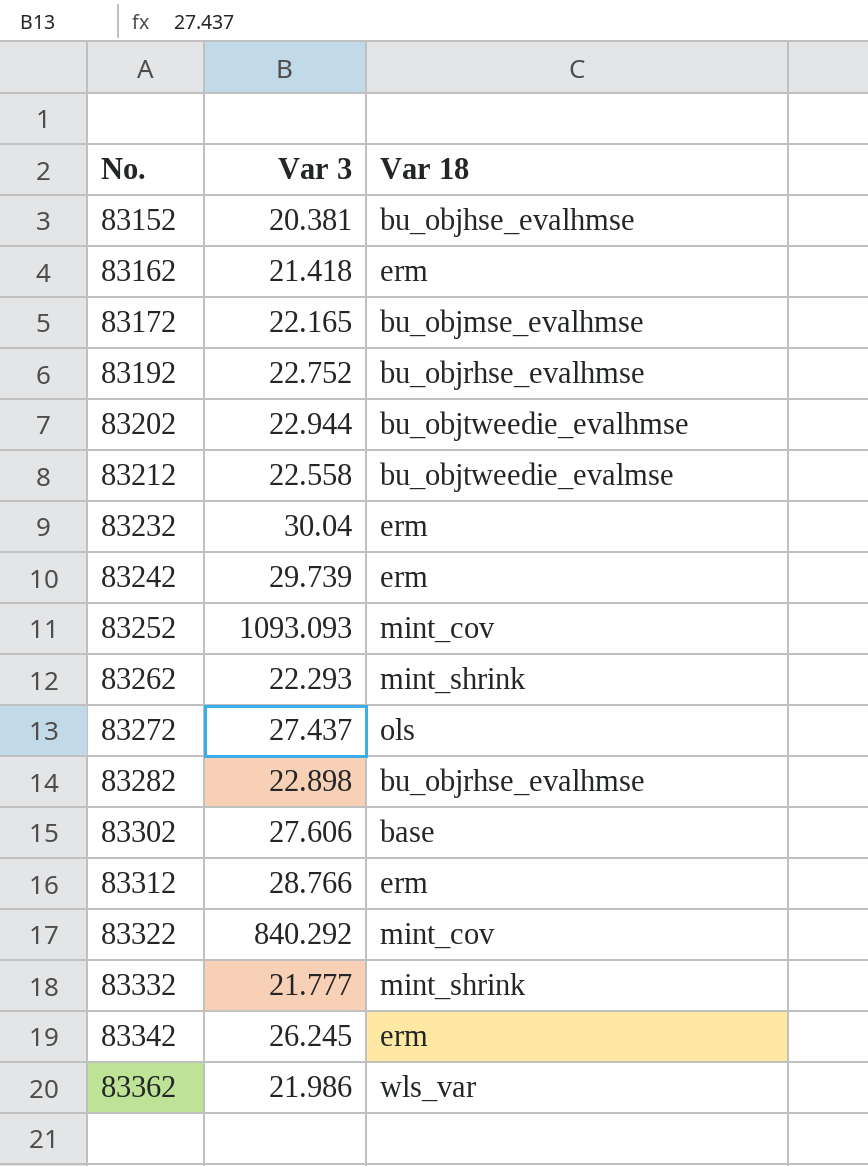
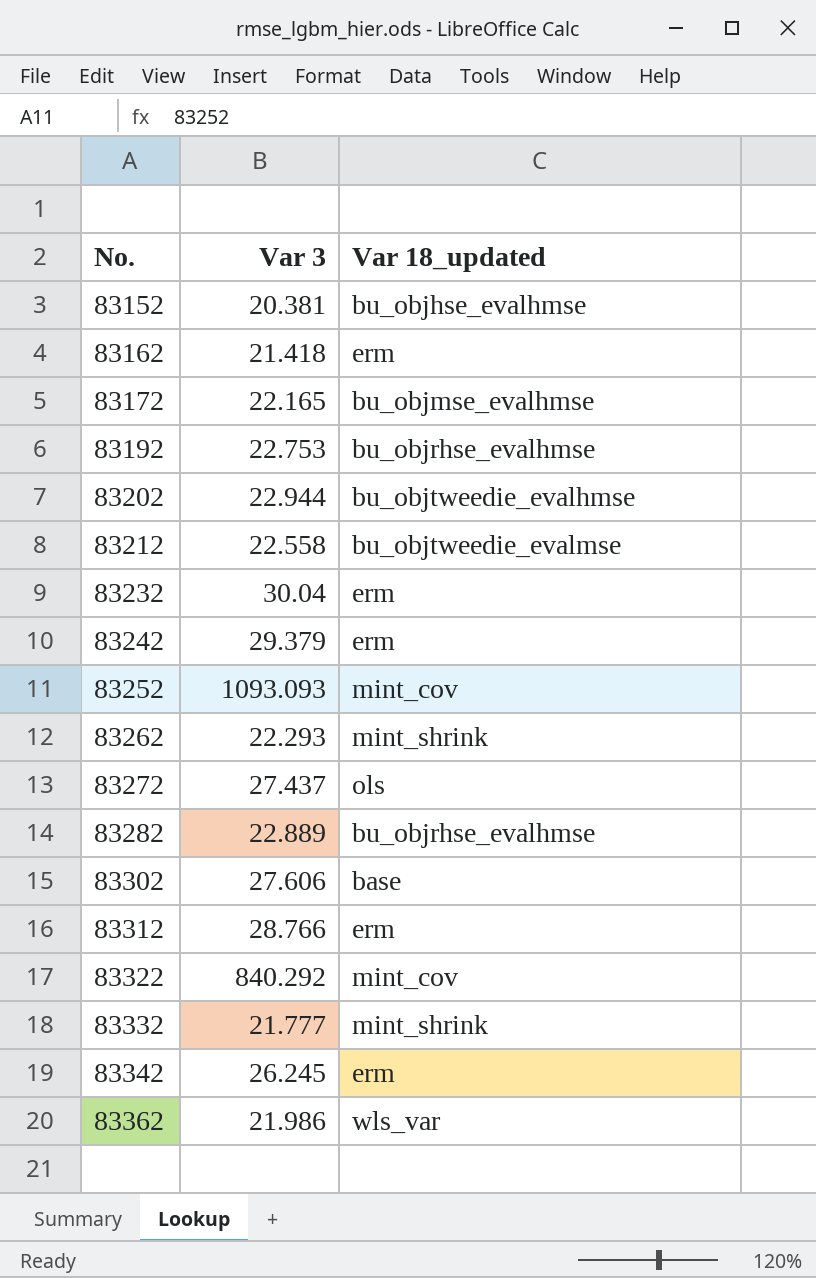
column name: Var 18 -> Var 18_updated
83192 | Var 3: 22.752 -> 22.753
83242 | Var 3: 29.739 -> 29.379
83282 | Var 3: 22.898 -> 22.889

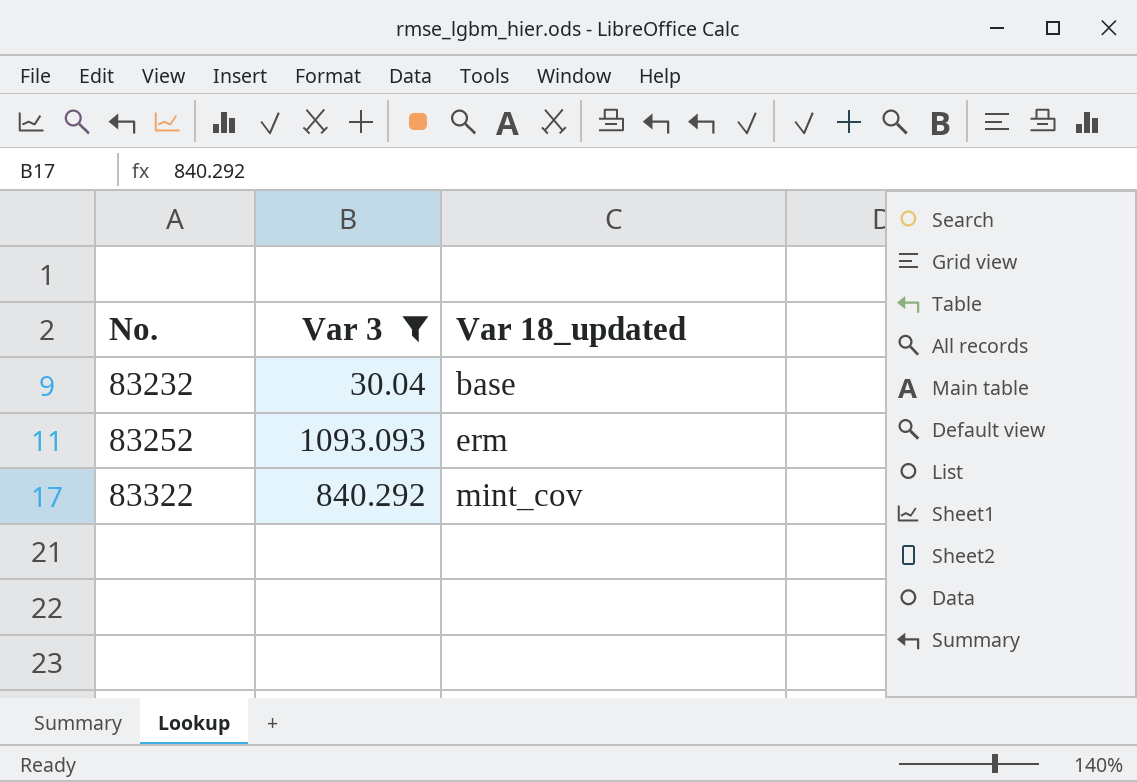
filter: none -> Var 3 >= 30.04
83232 | Var 18_updated: erm -> base
83252 | Var 18_updated: mint_cov -> erm

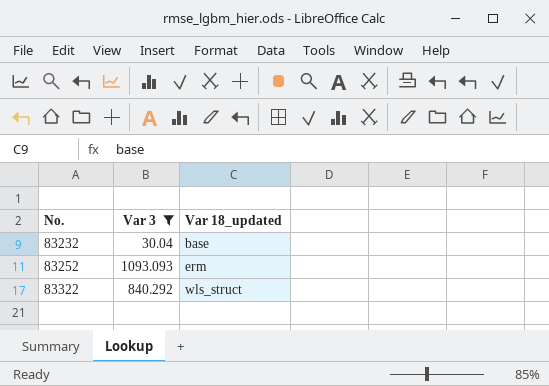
83322 | Var 18_updated: mint_cov -> wls_struct

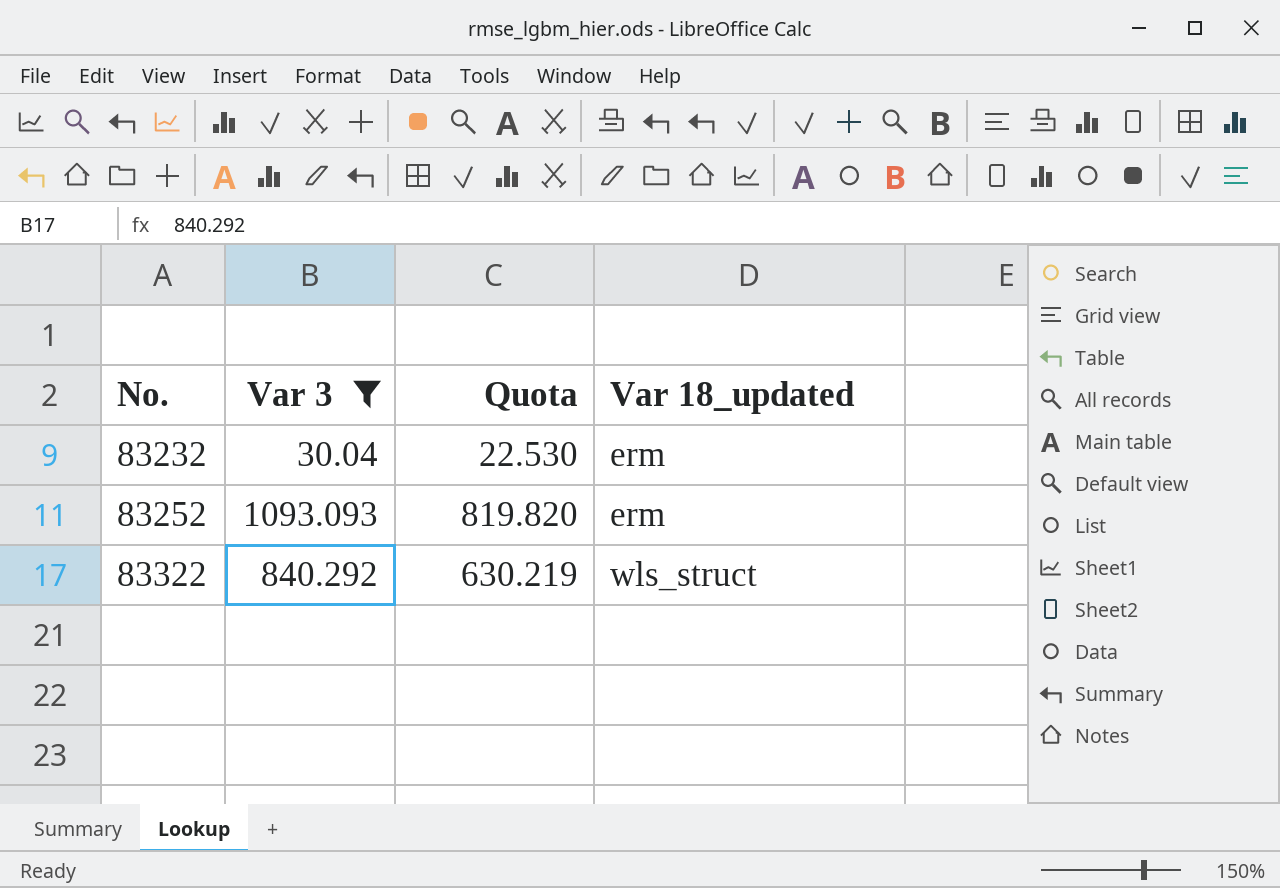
column Quota | formula: none -> [Var 3] * 0.75
83232 | Var 18_updated: base -> erm

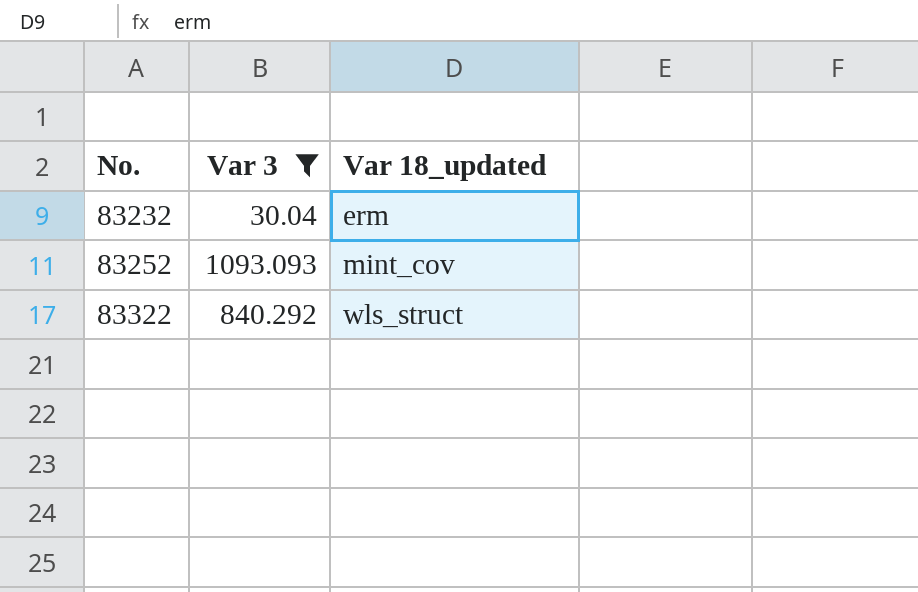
column Quota | formula: [Var 3] * 0.75 -> none
83252 | Var 18_updated: erm -> mint_cov

